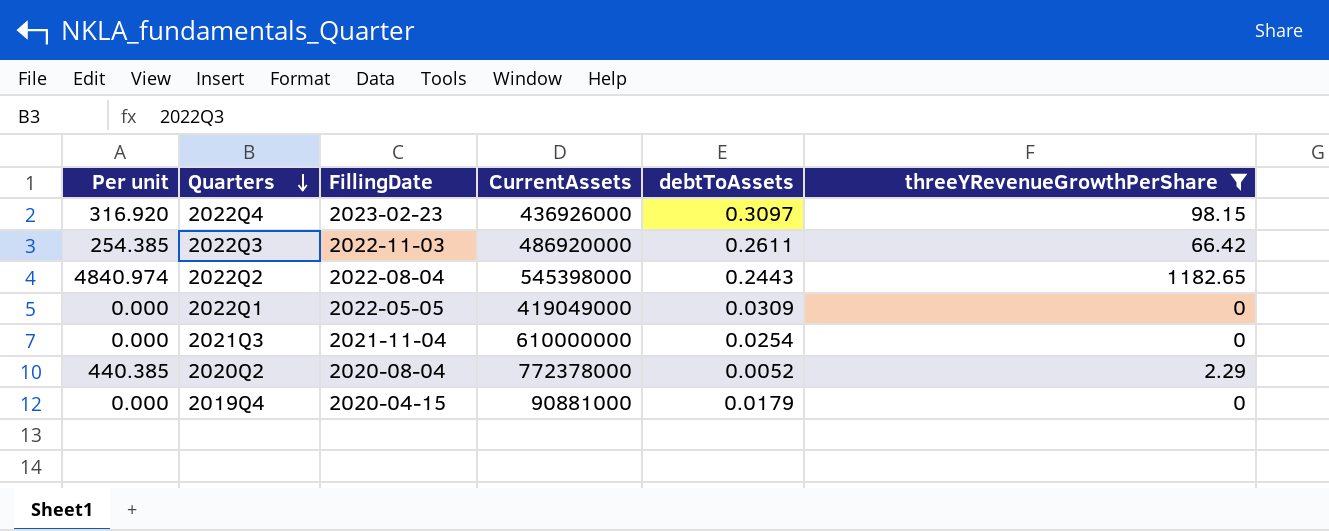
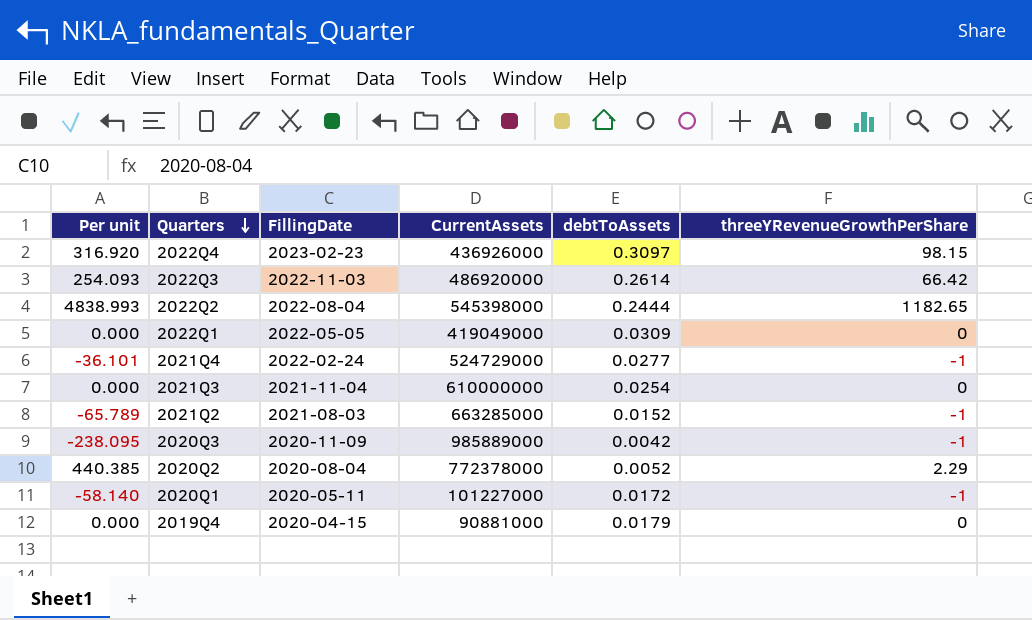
filter: threeYRevenueGrowthPerShare != -1 -> none
2022Q3 | Per unit: 254.385 -> 254.093
2022Q3 | debtToAssets: 0.2611 -> 0.2614
2022Q2 | Per unit: 4840.974 -> 4838.993
2022Q2 | debtToAssets: 0.2443 -> 0.2444

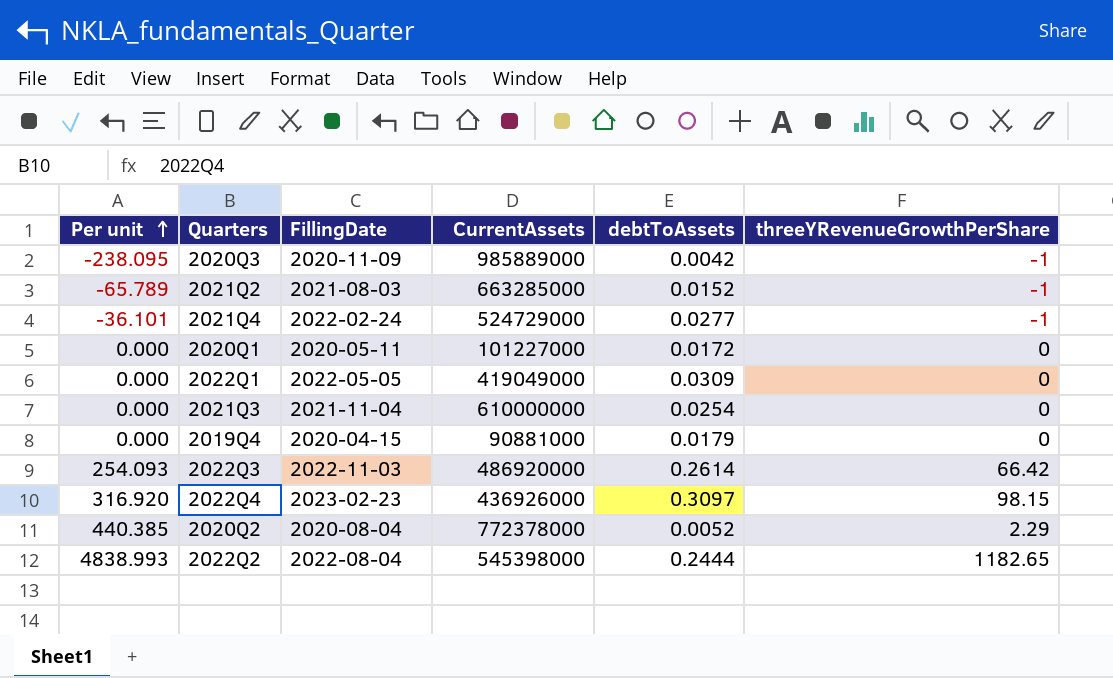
row order: Quarters descending -> Per unit ascending
2020Q1 | Per unit: -58.140 -> 0.000
2020Q1 | threeYRevenueGrowthPerShare: -1 -> 0

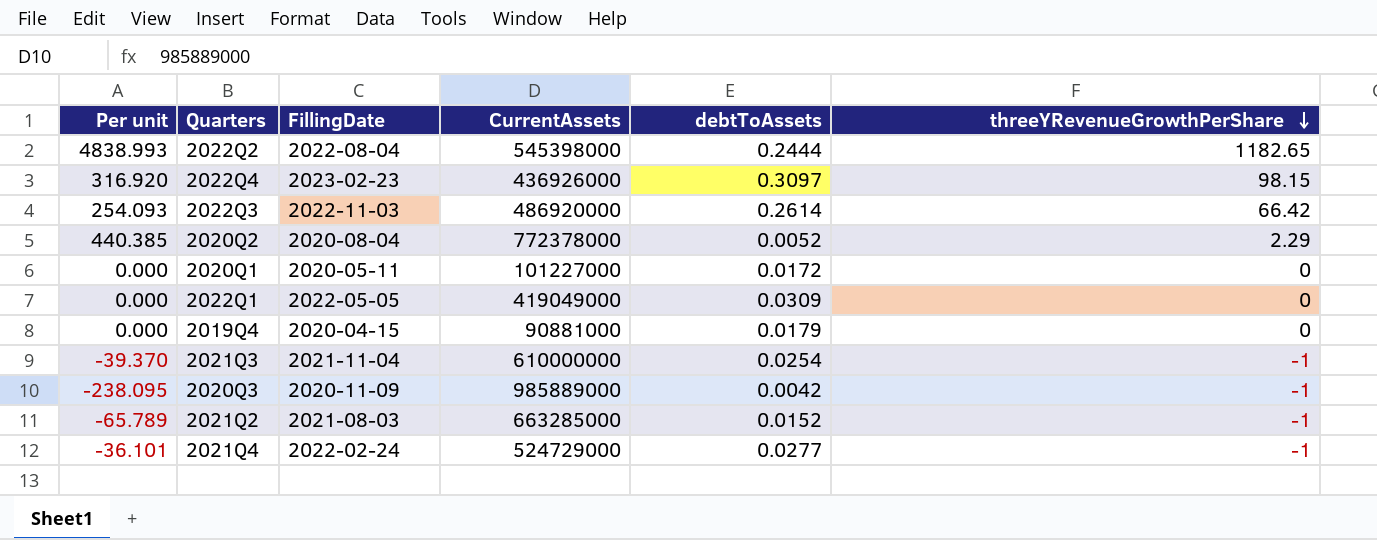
row order: Per unit ascending -> threeYRevenueGrowthPerShare descending
2021Q3 | Per unit: 0.000 -> -39.370
2021Q3 | threeYRevenueGrowthPerShare: 0 -> -1

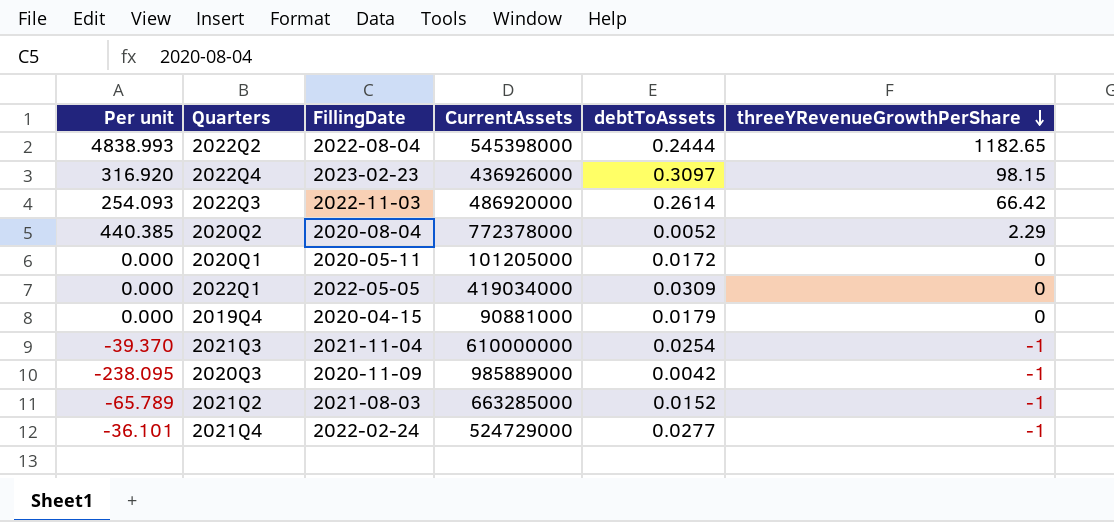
2020Q1 | CurrentAssets: 101227000 -> 101205000
2022Q1 | CurrentAssets: 419049000 -> 419034000

